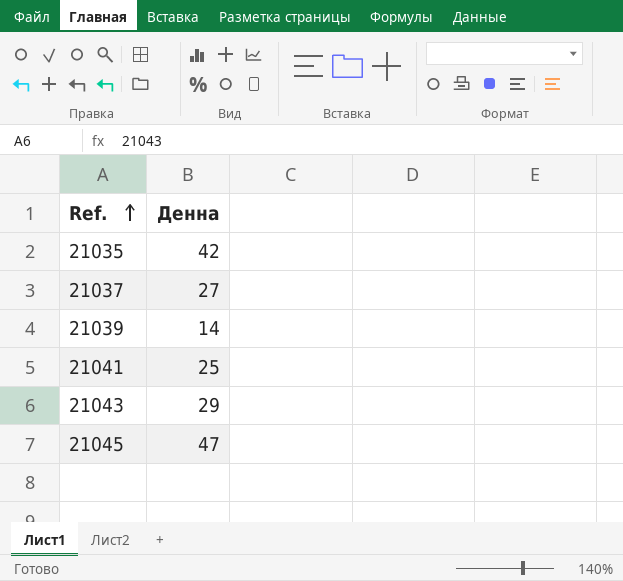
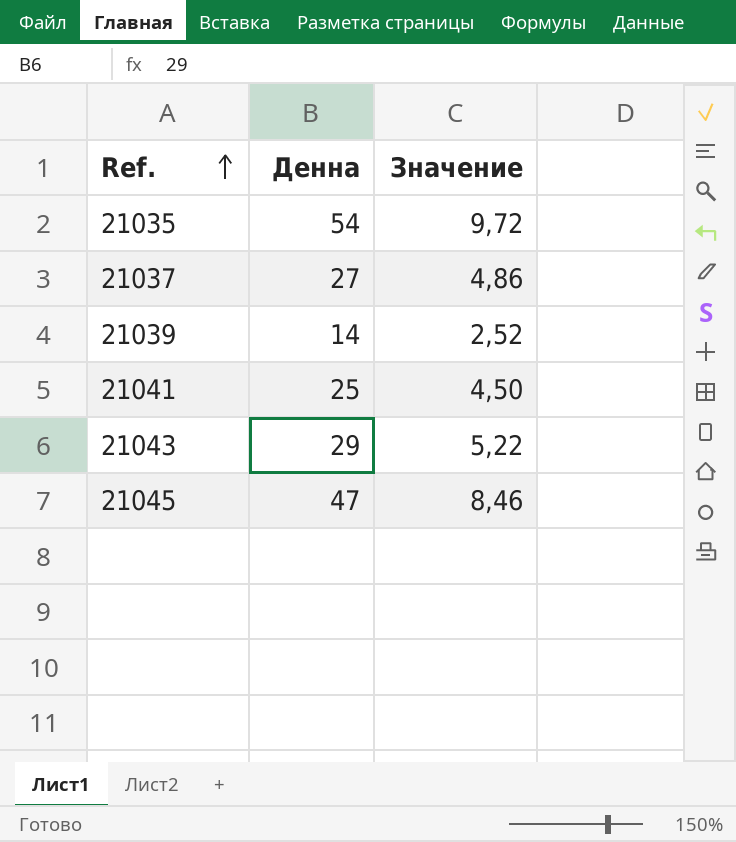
column Значение | formula: none -> [Денна] * 0,18
21035 | Денна: 42 -> 54

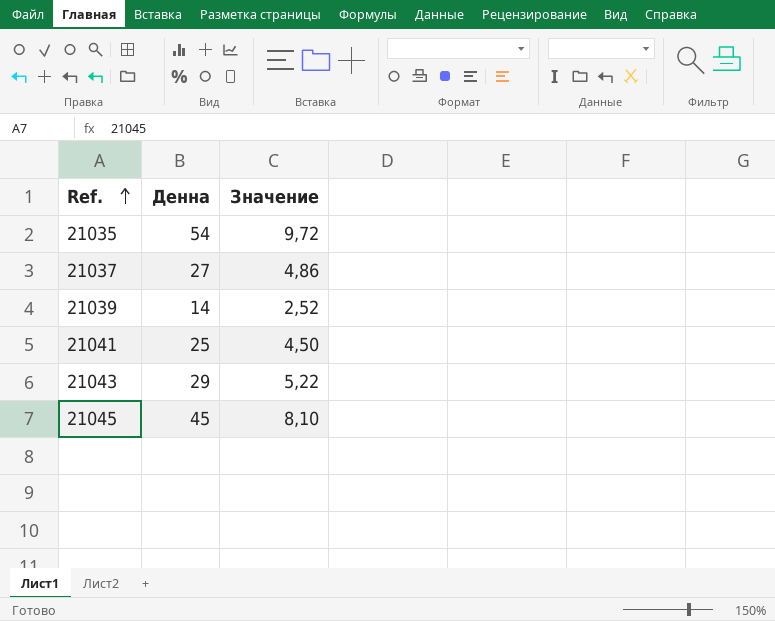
21045 | Денна: 47 -> 45
21045 | Значение: 8,46 -> 8,10

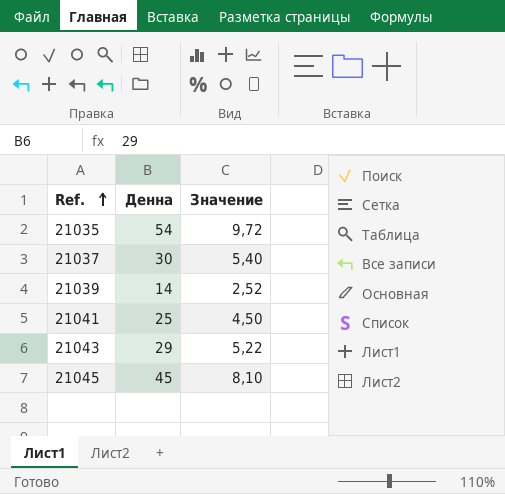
21037 | Денна: 27 -> 30
21037 | Значение: 4,86 -> 5,40

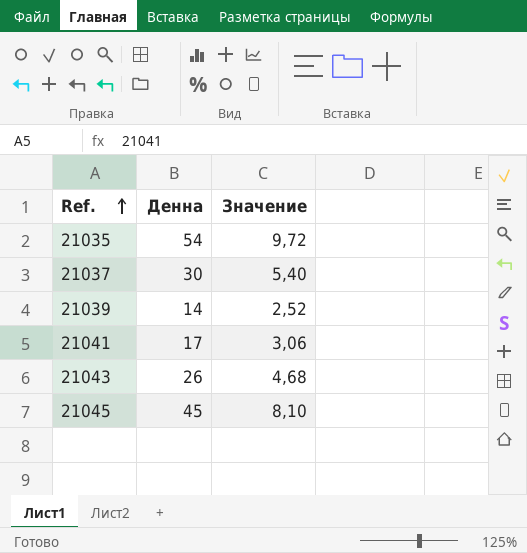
21041 | Денна: 25 -> 17
21041 | Значение: 4,50 -> 3,06
21043 | Денна: 29 -> 26
21043 | Значение: 5,22 -> 4,68

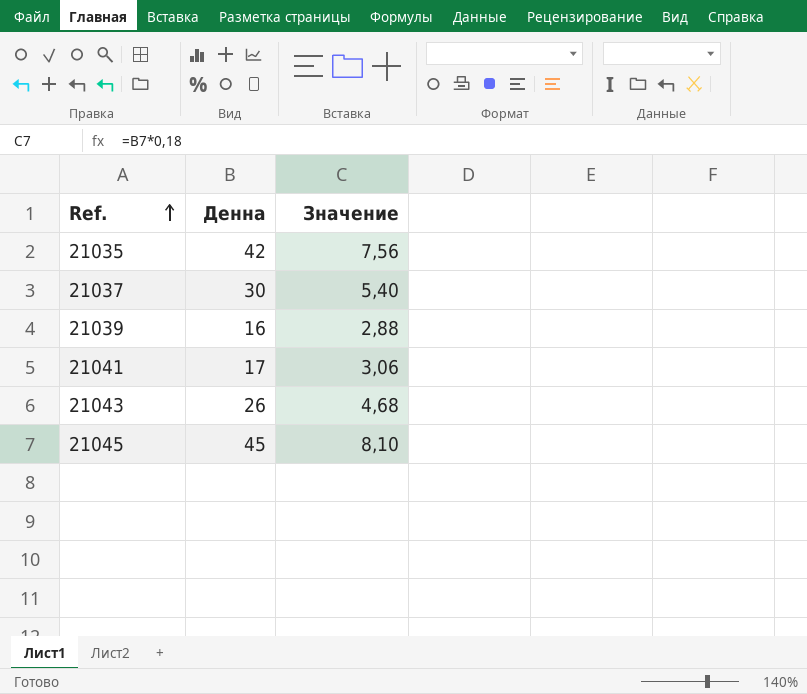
21035 | Денна: 54 -> 42
21035 | Значение: 9,72 -> 7,56
21039 | Денна: 14 -> 16
21039 | Значение: 2,52 -> 2,88

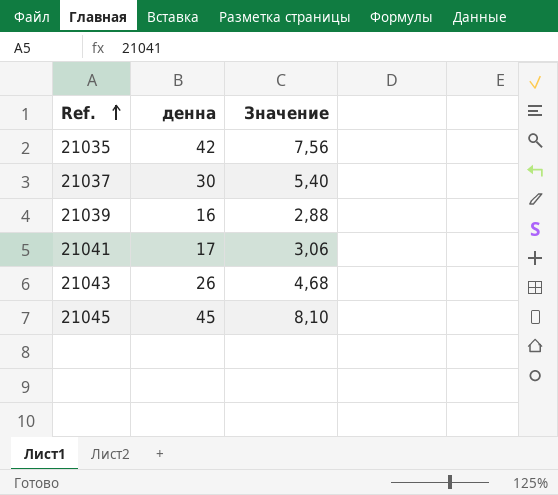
column name: Денна -> денна

